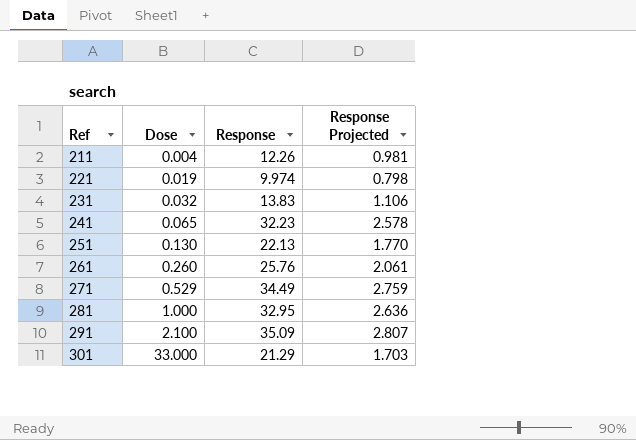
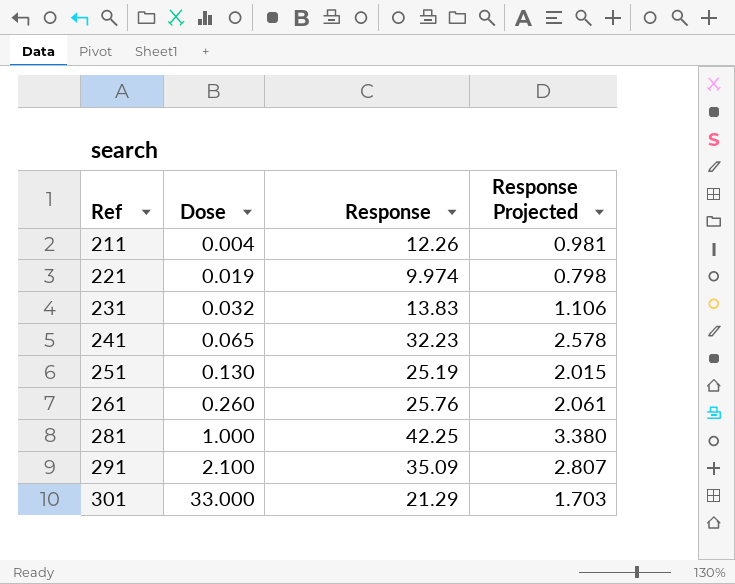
row 271: 0.529 | 34.49 | 2.759 -> none
251 | Response: 22.13 -> 25.19
251 | Response Projected: 1.770 -> 2.015
281 | Response: 32.95 -> 42.25
281 | Response Projected: 2.636 -> 3.380

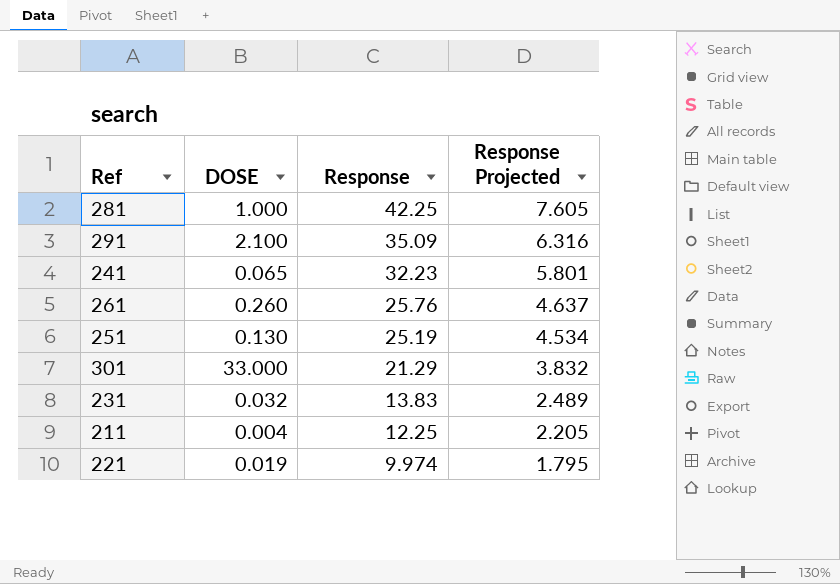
row order: Ref ascending -> Response descending
column name: Dose -> DOSE
column Response Projected | formula: [Response] * 0.08 -> [Response] * 0.18
211 | Response: 12.26 -> 12.25

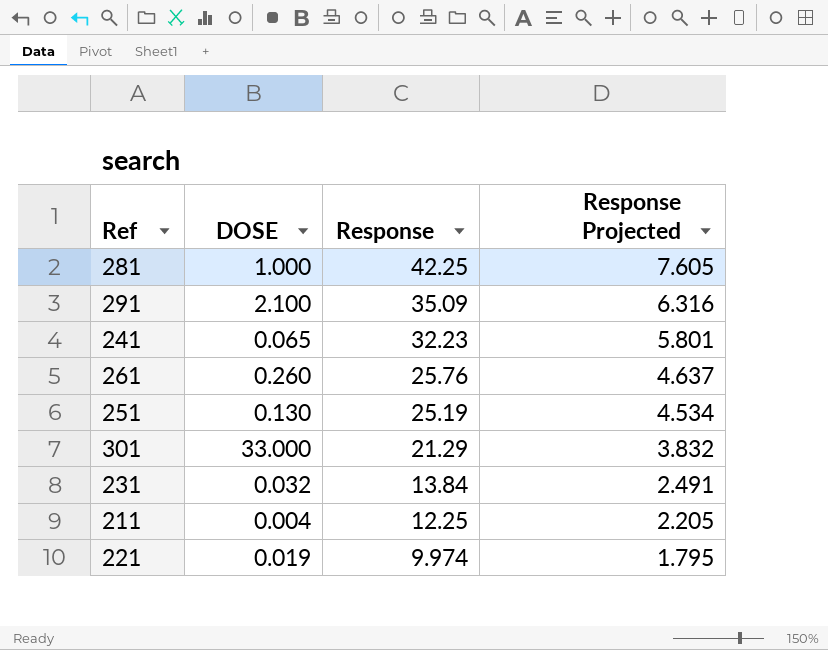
231 | Response: 13.83 -> 13.84
231 | Response Projected: 2.489 -> 2.491

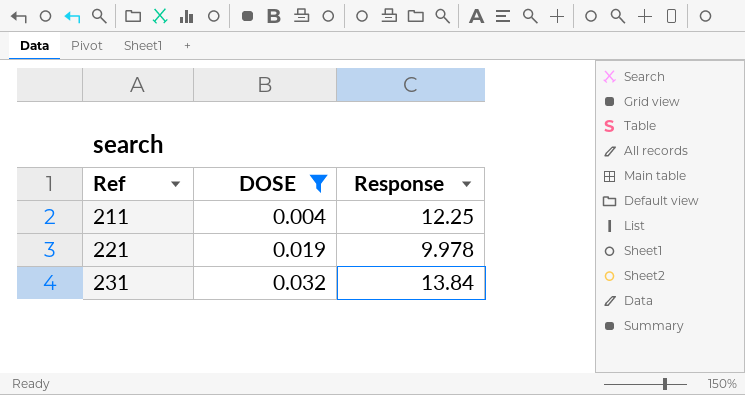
filter: none -> DOSE <= 0.032
row order: Response descending -> Ref ascending
column Response Projected | formula: [Response] * 0.18 -> none
221 | Response: 9.974 -> 9.978

